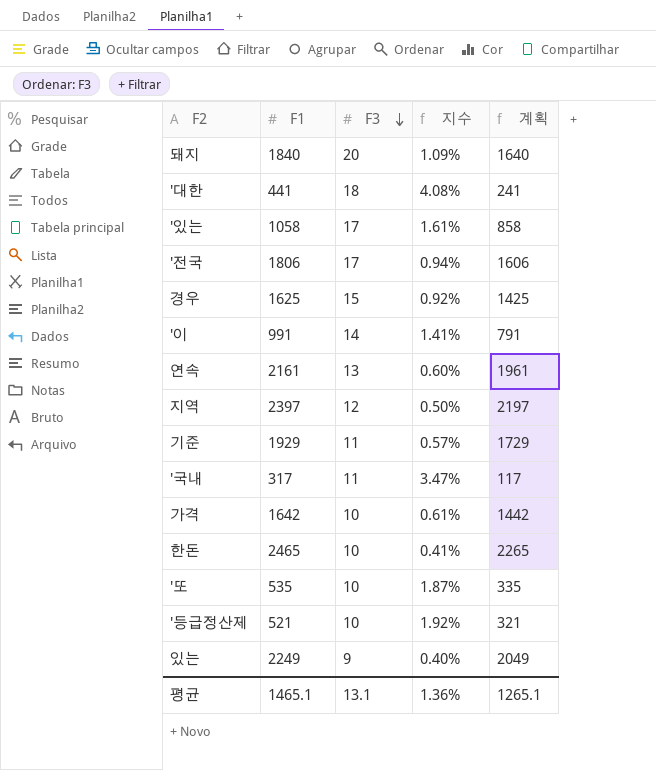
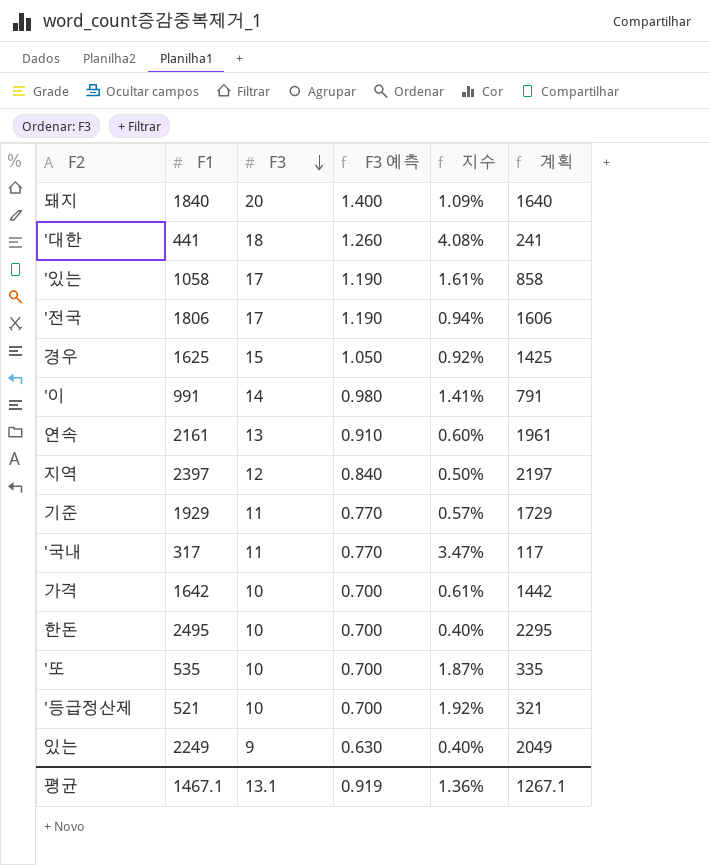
column F3 예측 | formula: none -> [F3] * 0.07
한돈 | F1: 2465 -> 2495
한돈 | 지수: 0.41% -> 0.40%
한돈 | 계획: 2265 -> 2295
평균 | F1: 1465.1 -> 1467.1
평균 | 계획: 1265.1 -> 1267.1

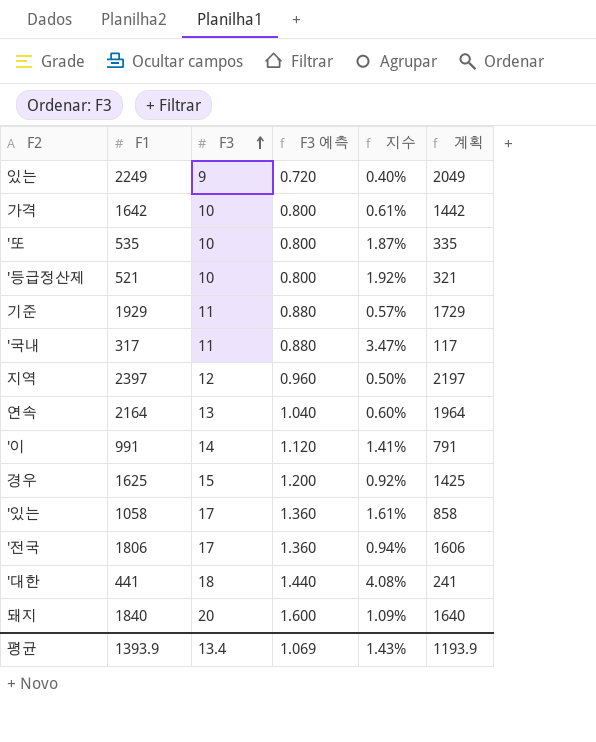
row order: F3 descending -> F3 ascending
column F3 예측 | formula: [F3] * 0.07 -> [F3] * 0.08
row 한돈: 2495 | 10 | 0.700 | 0.40% | 2295 -> none
연속 | F1: 2161 -> 2164
연속 | 계획: 1961 -> 1964
평균 | F1: 1467.1 -> 1393.9
평균 | F3: 13.1 -> 13.4
평균 | F3 예측: 0.919 -> 1.069
평균 | 지수: 1.36% -> 1.43%
평균 | 계획: 1267.1 -> 1193.9

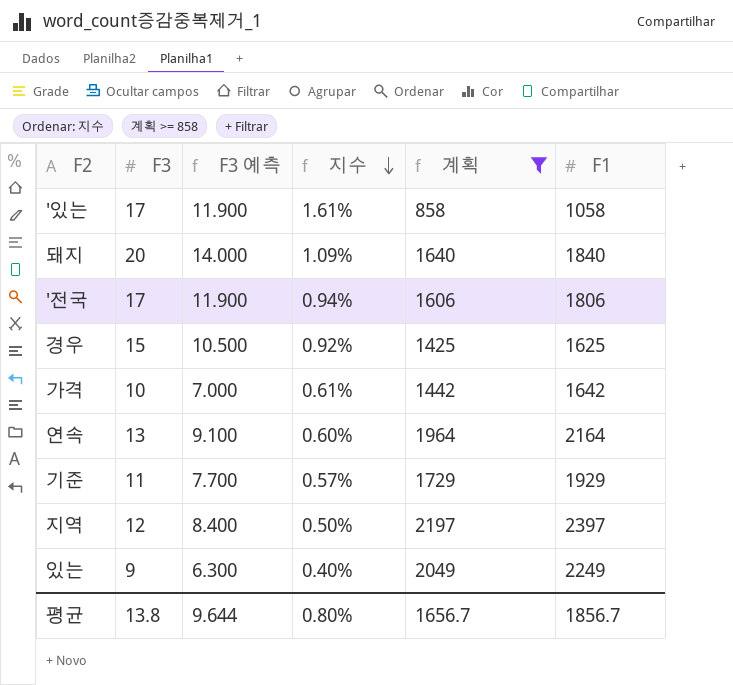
filter: none -> 계획 >= 858
row order: F3 ascending -> 지수 descending
column F3 예측 | formula: [F3] * 0.08 -> [F3] * 0.7
column F1 | position: 2 -> 6
평균 | F3: 13.4 -> 13.8
평균 | F3 예측: 1.069 -> 9.644
평균 | 지수: 1.43% -> 0.80%
평균 | 계획: 1193.9 -> 1656.7
평균 | F1: 1393.9 -> 1856.7

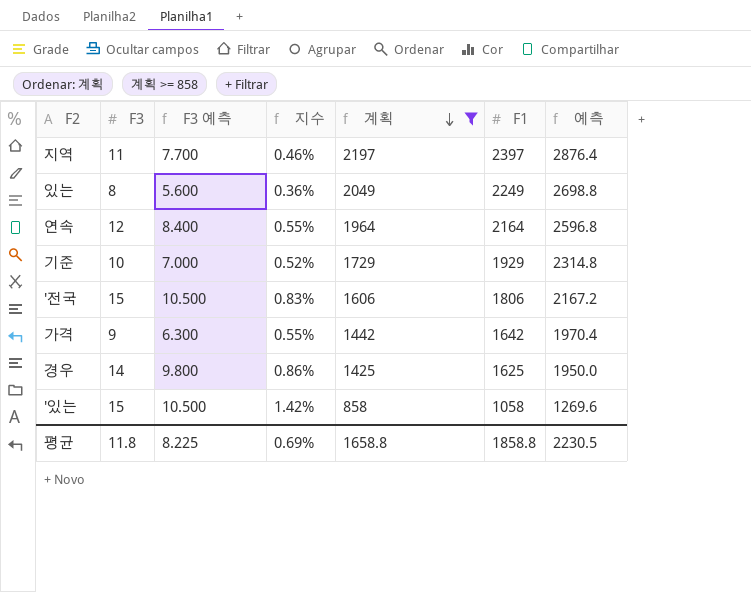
row order: 지수 descending -> 계획 descending
column 예측 | formula: none -> [F1] * 1.2
row 돼지: 20 | 14.000 | 1.09% | 1640 | 1840 -> none
지역 | F3: 12 -> 11
지역 | F3 예측: 8.400 -> 7.700
지역 | 지수: 0.50% -> 0.46%
있는 | F3: 9 -> 8
있는 | F3 예측: 6.300 -> 5.600
있는 | 지수: 0.40% -> 0.36%
연속 | F3: 13 -> 12
연속 | F3 예측: 9.100 -> 8.400
연속 | 지수: 0.60% -> 0.55%
기준 | F3: 11 -> 10
기준 | F3 예측: 7.700 -> 7.000
기준 | 지수: 0.57% -> 0.52%
'전국 | F3: 17 -> 15
'전국 | F3 예측: 11.900 -> 10.500
'전국 | 지수: 0.94% -> 0.83%
가격 | F3: 10 -> 9
가격 | F3 예측: 7.000 -> 6.300
가격 | 지수: 0.61% -> 0.55%
경우 | F3: 15 -> 14
경우 | F3 예측: 10.500 -> 9.800
경우 | 지수: 0.92% -> 0.86%
'있는 | F3: 17 -> 15
'있는 | F3 예측: 11.900 -> 10.500
'있는 | 지수: 1.61% -> 1.42%
평균 | F3: 13.8 -> 11.8
평균 | F3 예측: 9.644 -> 8.225
평균 | 지수: 0.80% -> 0.69%
평균 | 계획: 1656.7 -> 1658.8
평균 | F1: 1856.7 -> 1858.8

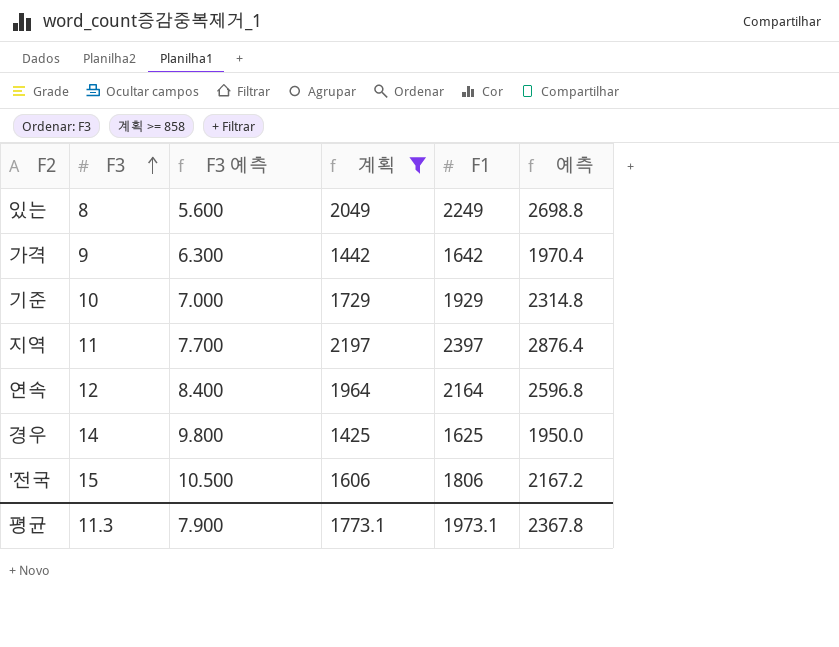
row order: 계획 descending -> F3 ascending
column 지수 | formula: [F3] / [F1] -> none
row '있는: 15 | 10.500 | 1.42% | 858 | 1058 | 1269.6 -> none
평균 | F3: 11.8 -> 11.3
평균 | F3 예측: 8.225 -> 7.900
평균 | 계획: 1658.8 -> 1773.1
평균 | F1: 1858.8 -> 1973.1
평균 | 예측: 2230.5 -> 2367.8

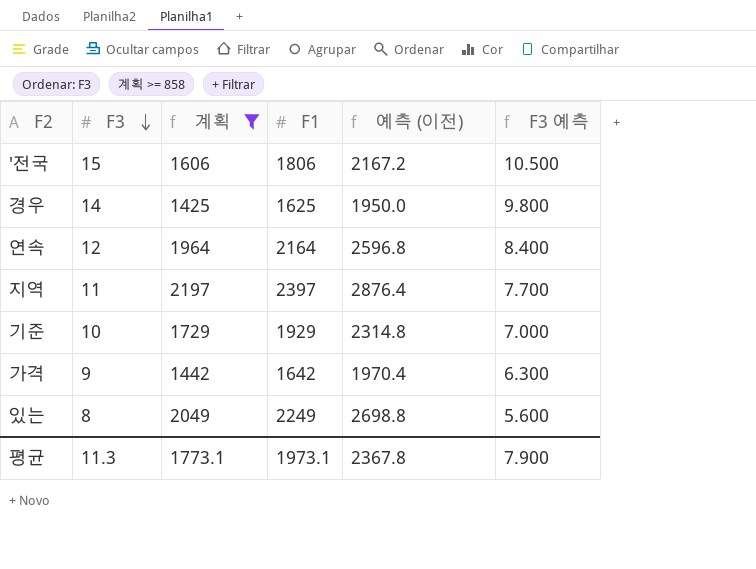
row order: F3 ascending -> F3 descending
column name: 예측 -> 예측 (이전)
column F3 예측 | position: 3 -> 6

